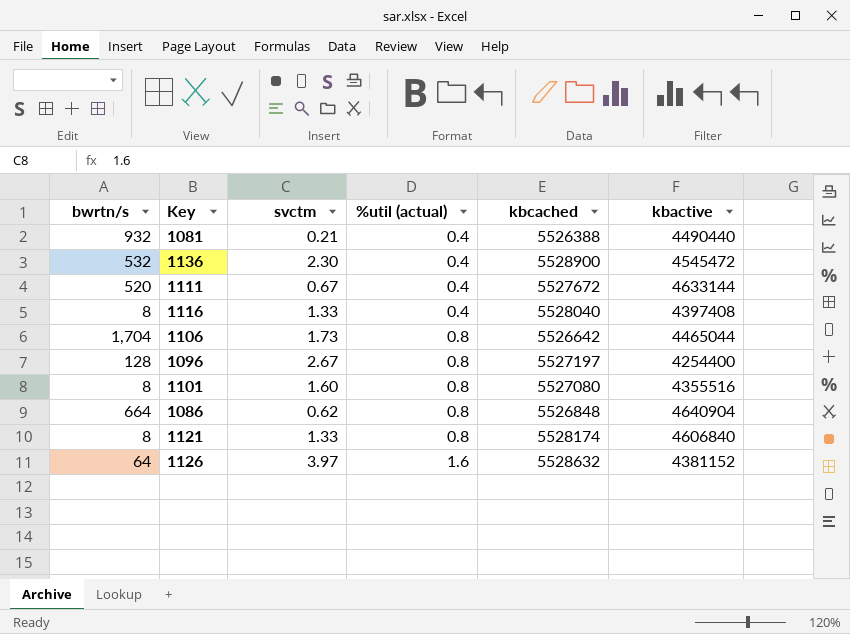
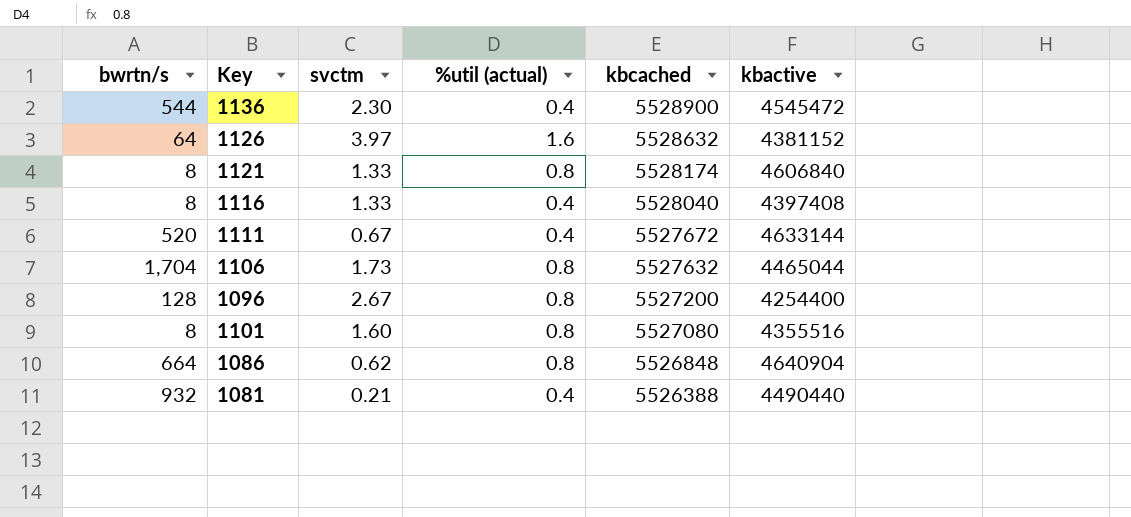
row order: %util (actual) ascending -> kbcached descending
1136 | bwrtn/s: 532 -> 544
1106 | kbcached: 5526642 -> 5527632
1096 | kbcached: 5527197 -> 5527200

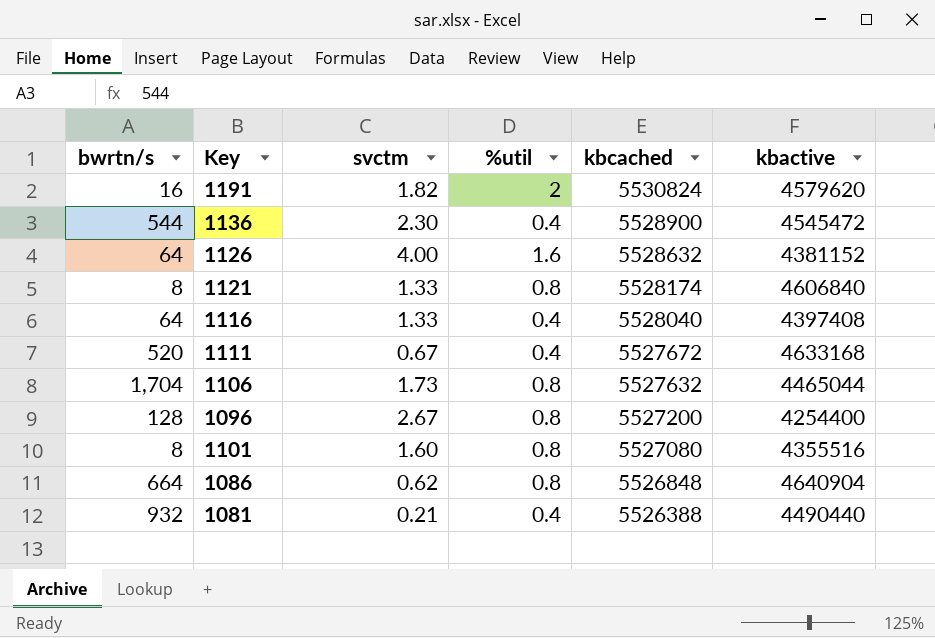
column name: %util (actual) -> %util
row 1191: none -> 16 | 1.82 | 2 | 5530824 | 4579620
1126 | svctm: 3.97 -> 4.00
1116 | bwrtn/s: 8 -> 64
1111 | kbactive: 4633144 -> 4633168

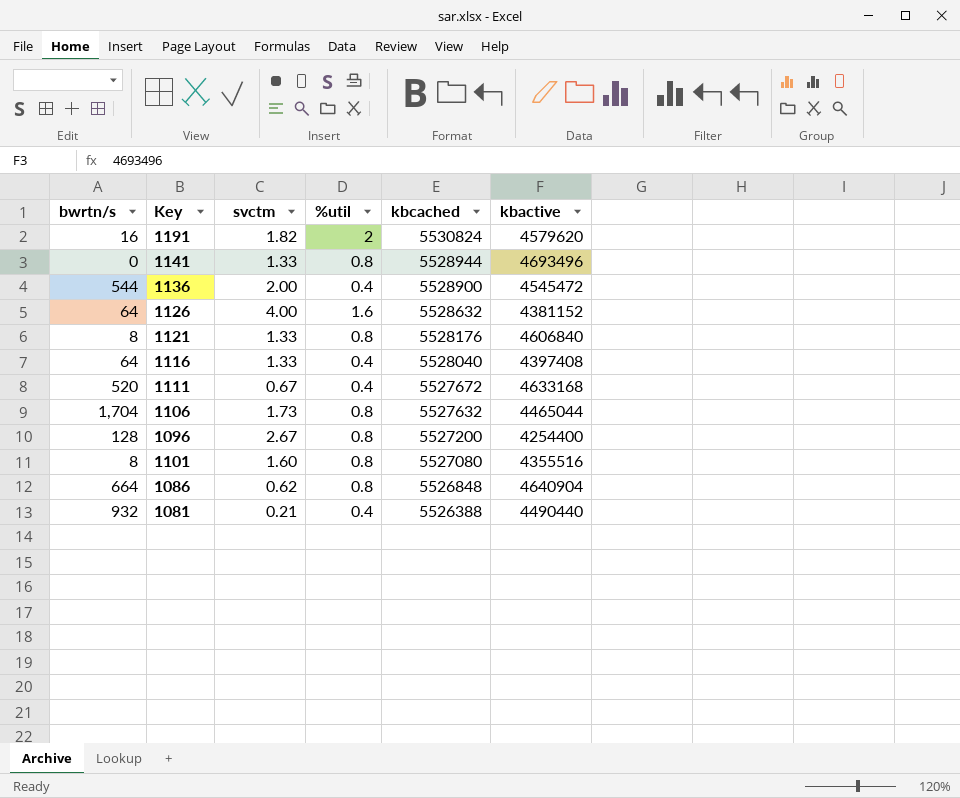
row 1141: none -> 0 | 1.33 | 0.8 | 5528944 | 4693496
1136 | svctm: 2.30 -> 2.00
1121 | kbcached: 5528174 -> 5528176

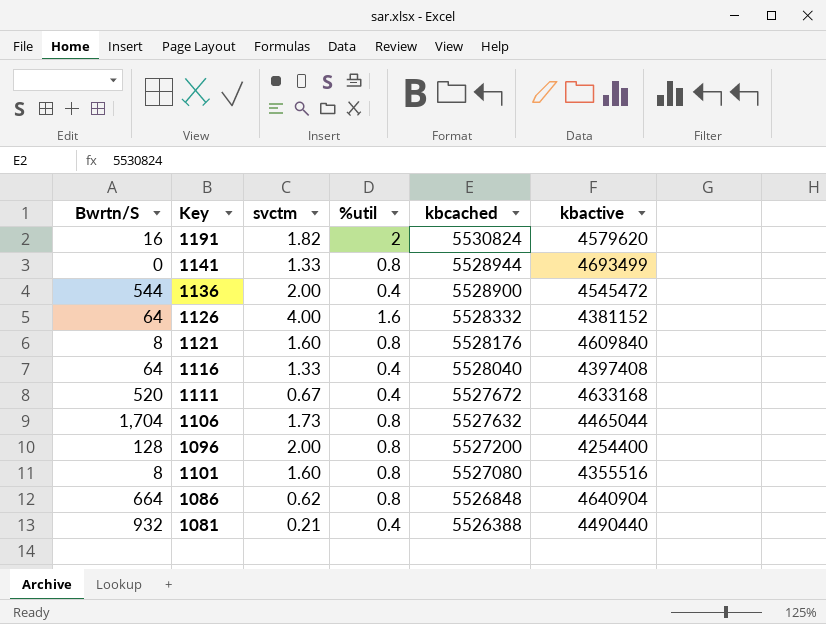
column name: bwrtn/s -> Bwrtn/S
1141 | kbactive: 4693496 -> 4693499
1126 | kbcached: 5528632 -> 5528332
1121 | svctm: 1.33 -> 1.60
1121 | kbactive: 4606840 -> 4609840
1096 | svctm: 2.67 -> 2.00

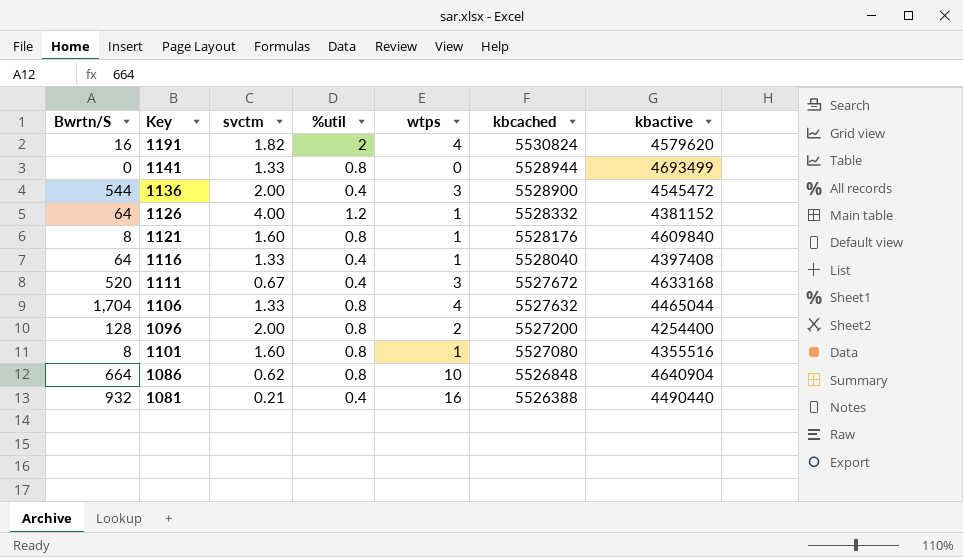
column wtps | position: none -> 5
1126 | %util: 1.6 -> 1.2
1106 | svctm: 1.73 -> 1.33

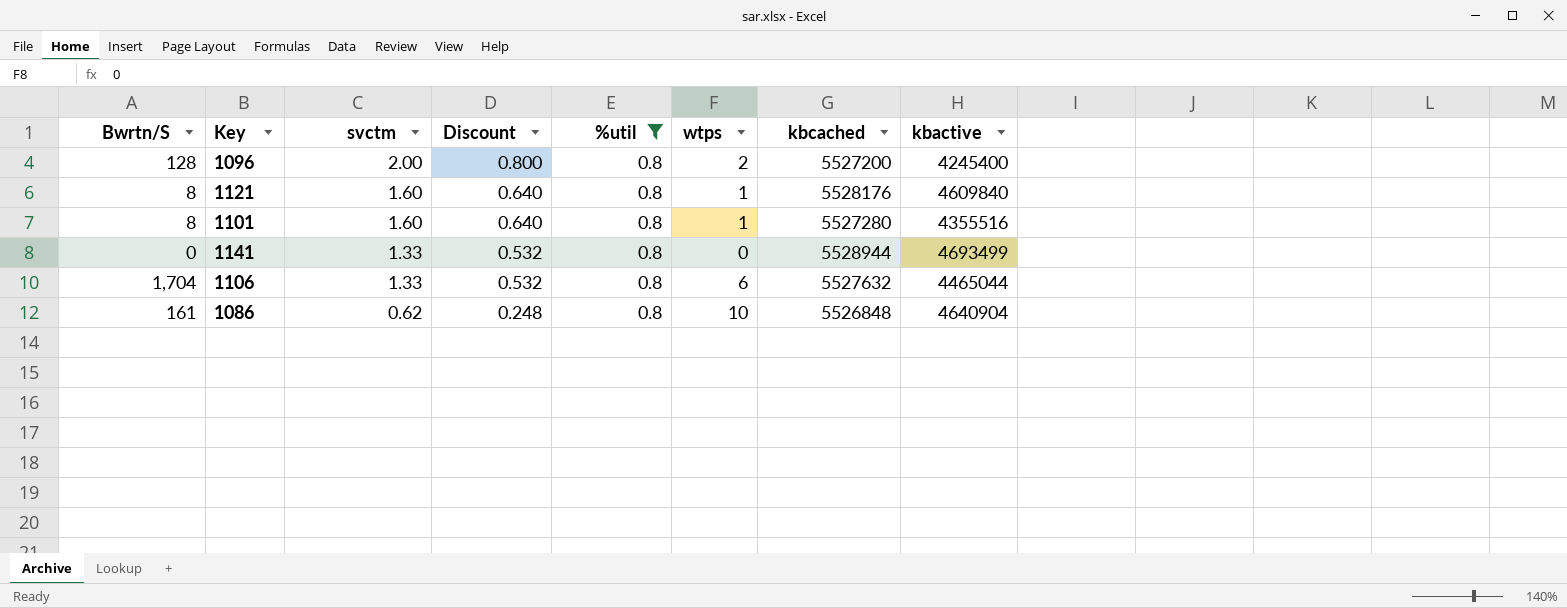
filter: none -> %util = 0.8
row order: kbcached descending -> svctm descending
column Discount | formula: none -> [svctm] * 0.4
1096 | kbactive: 4254400 -> 4245400
1101 | kbcached: 5527080 -> 5527280
1106 | wtps: 4 -> 6
1086 | Bwrtn/S: 664 -> 161

